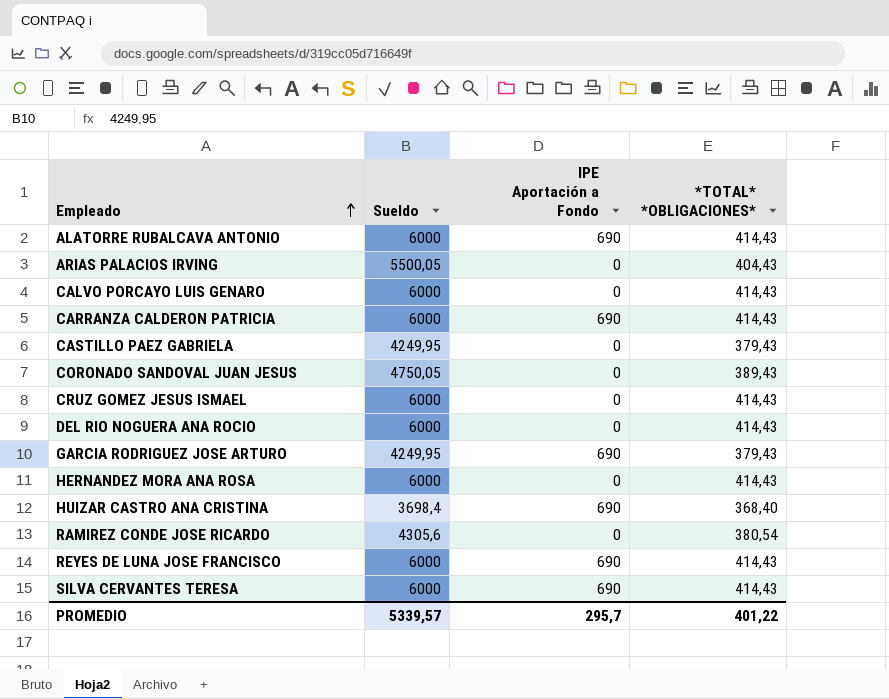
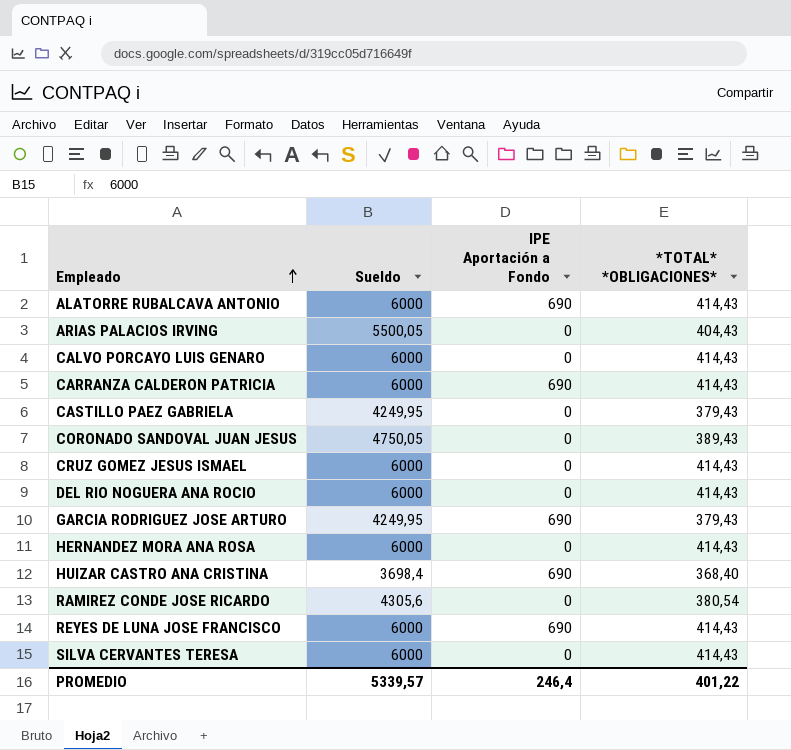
SILVA CERVANTES TERESA | IPE Aportación a Fondo: 690 -> 0
PROMEDIO | IPE Aportación a Fondo: 295,7 -> 246,4

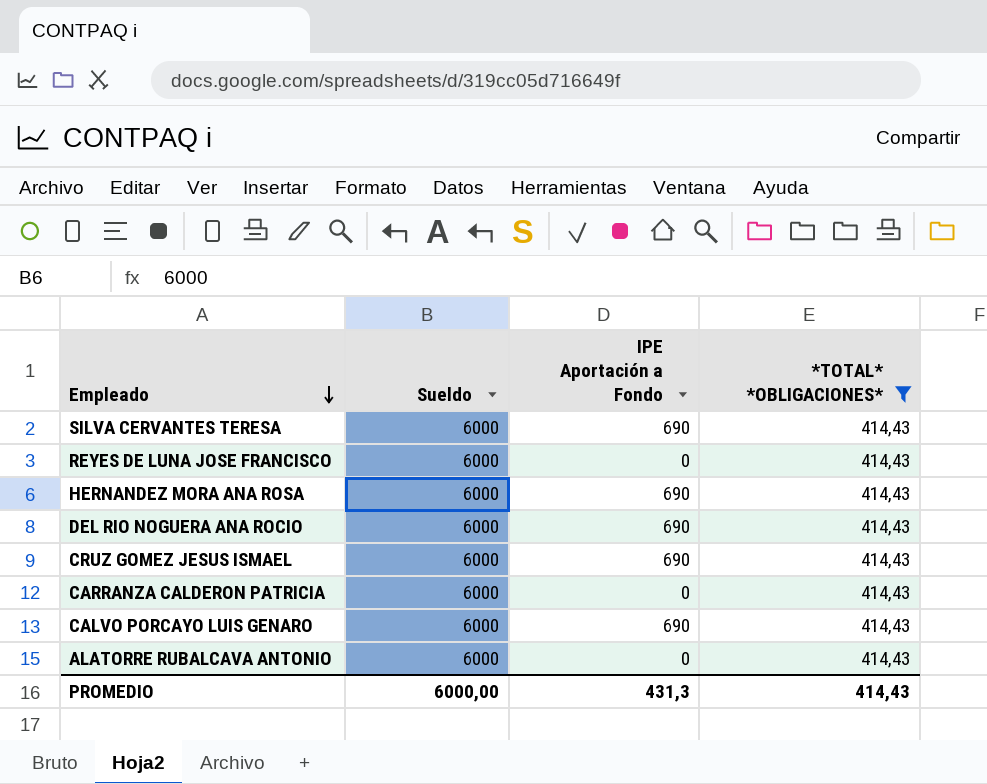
filter: none -> *TOTAL* *OBLIGACIONES* = 414,43
row order: Empleado ascending -> Empleado descending
SILVA CERVANTES TERESA | IPE Aportación a Fondo: 0 -> 690
REYES DE LUNA JOSE FRANCISCO | IPE Aportación a Fondo: 690 -> 0
HERNANDEZ MORA ANA ROSA | IPE Aportación a Fondo: 0 -> 690
DEL RIO NOGUERA ANA ROCIO | IPE Aportación a Fondo: 0 -> 690
CRUZ GOMEZ JESUS ISMAEL | IPE Aportación a Fondo: 0 -> 690
CARRANZA CALDERON PATRICIA | IPE Aportación a Fondo: 690 -> 0
CALVO PORCAYO LUIS GENARO | IPE Aportación a Fondo: 0 -> 690
ALATORRE RUBALCAVA ANTONIO | IPE Aportación a Fondo: 690 -> 0
PROMEDIO | Sueldo: 5339,57 -> 6000,00
PROMEDIO | IPE Aportación a Fondo: 246,4 -> 431,3
PROMEDIO | *TOTAL* *OBLIGACIONES*: 401,22 -> 414,43

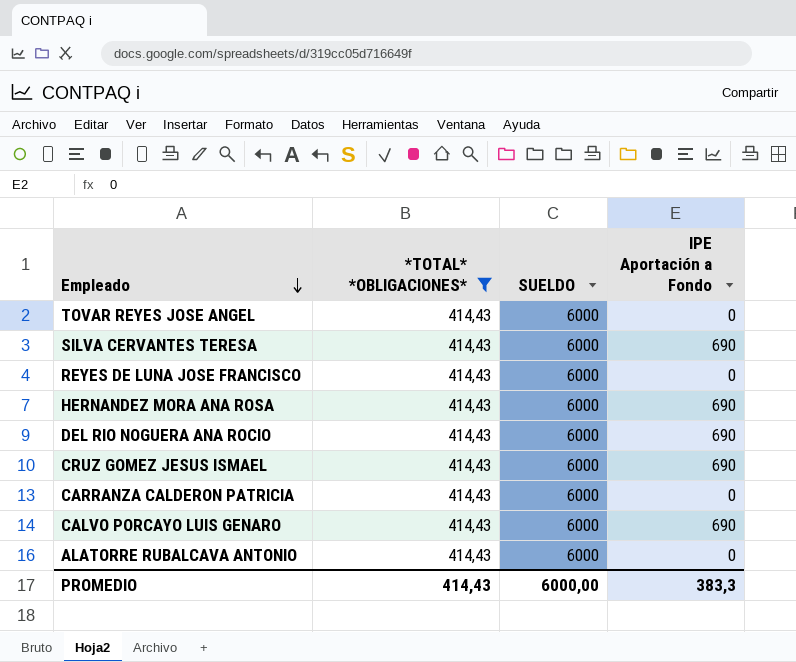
column *TOTAL* *OBLIGACIONES* | position: 4 -> 2
column name: Sueldo -> SUELDO
row TOVAR REYES JOSE ANGEL: none -> 414,43 | 6000 | 0
PROMEDIO | IPE Aportación a Fondo: 431,3 -> 383,3

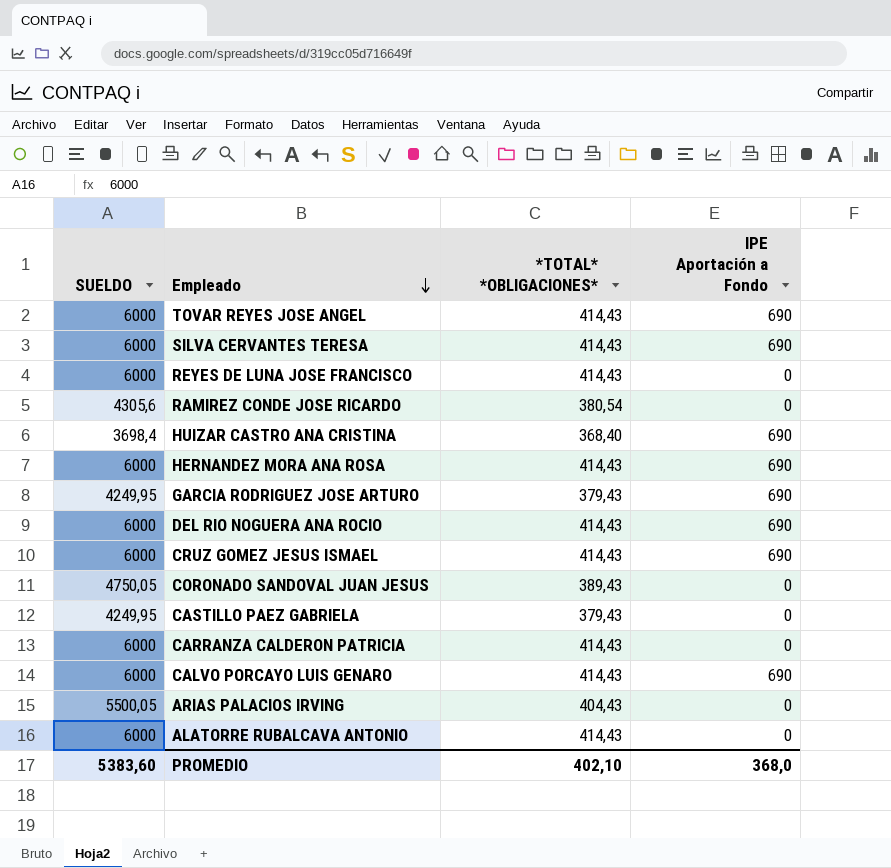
filter: *TOTAL* *OBLIGACIONES* = 414,43 -> none
column SUELDO | position: 3 -> 1
TOVAR REYES JOSE ANGEL | IPE Aportación a Fondo: 0 -> 690
PROMEDIO | SUELDO: 6000,00 -> 5383,60
PROMEDIO | *TOTAL* *OBLIGACIONES*: 414,43 -> 402,10
PROMEDIO | IPE Aportación a Fondo: 383,3 -> 368,0

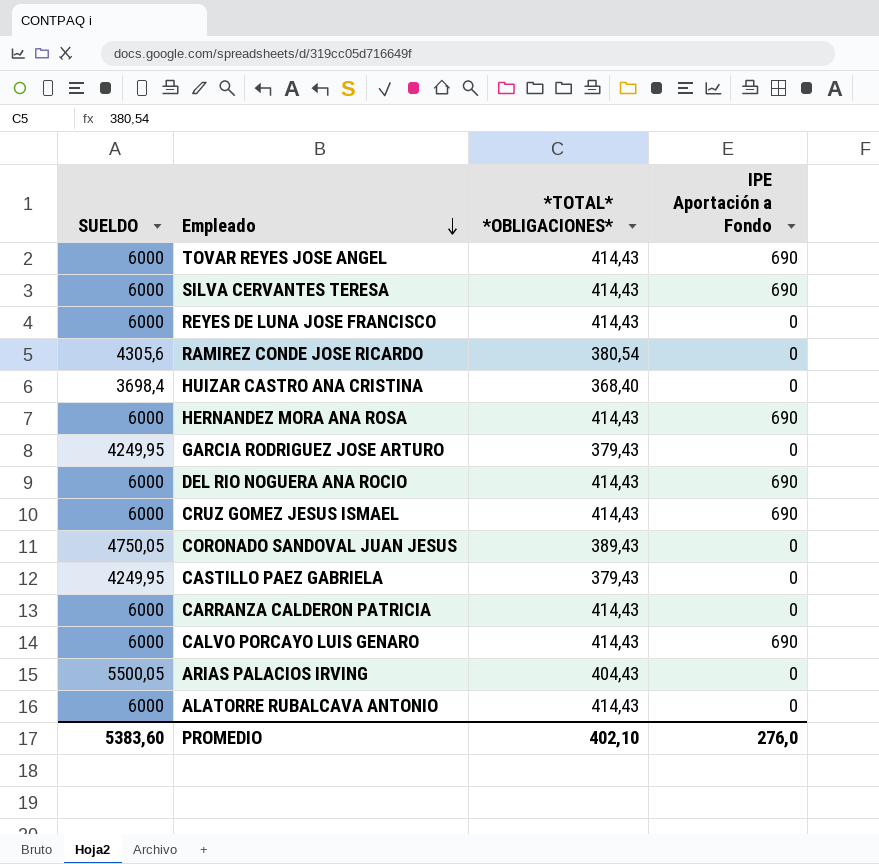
HUIZAR CASTRO ANA CRISTINA | IPE Aportación a Fondo: 690 -> 0
GARCIA RODRIGUEZ JOSE ARTURO | IPE Aportación a Fondo: 690 -> 0
PROMEDIO | IPE Aportación a Fondo: 368,0 -> 276,0

